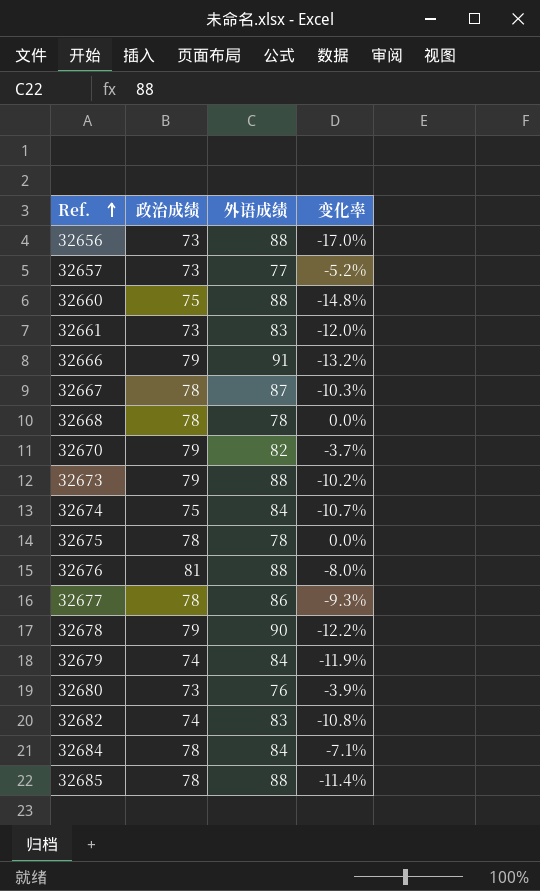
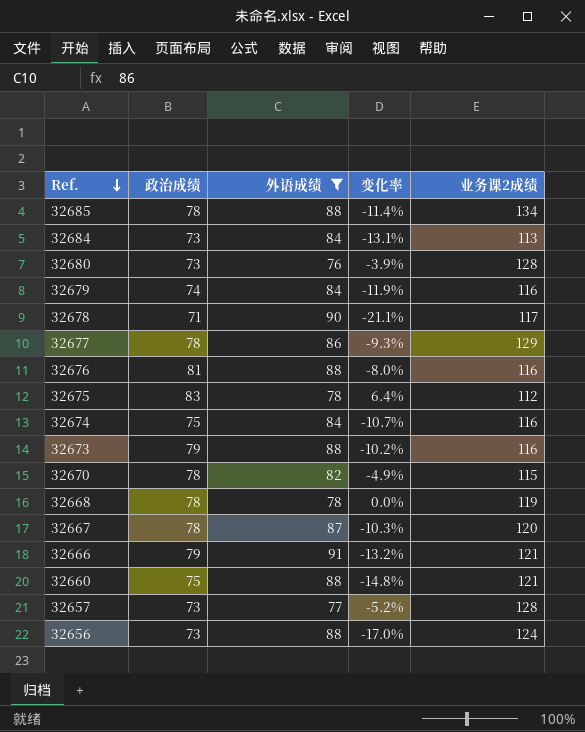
filter: none -> 外语成绩 != 83
row order: Ref. ascending -> Ref. descending
column 业务课2成绩 | position: none -> 5
32684 | 政治成绩: 78 -> 73
32684 | 变化率: -7.1% -> -13.1%
32678 | 政治成绩: 79 -> 71
32678 | 变化率: -12.2% -> -21.1%
32675 | 政治成绩: 78 -> 83
32675 | 变化率: 0.0% -> 6.4%
32670 | 政治成绩: 79 -> 78
32670 | 变化率: -3.7% -> -4.9%

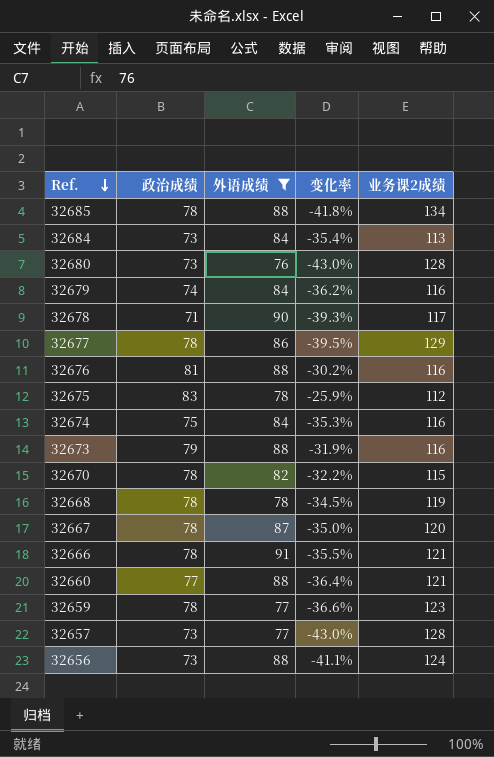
column 变化率 | formula: ([政治成绩] - [外语成绩]) / [外语成绩] -> ([政治成绩] - [业务课2成绩]) / [业务课2成绩]
32666 | 政治成绩: 79 -> 78
32660 | 政治成绩: 75 -> 77
row 32659: none -> 78 | 77 | -36.6% | 123

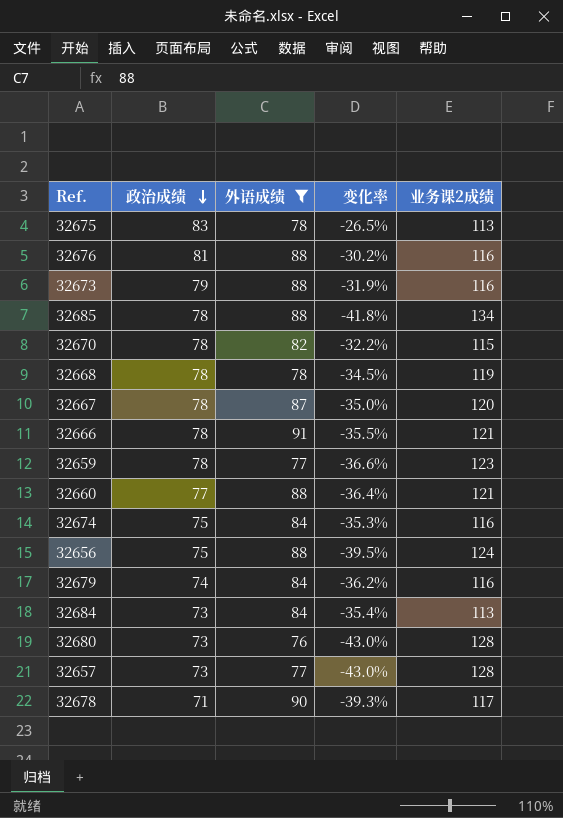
row order: Ref. descending -> 政治成绩 descending
row 32677: 78 | 86 | -39.5% | 129 -> none
32675 | 变化率: -25.9% -> -26.5%
32675 | 业务课2成绩: 112 -> 113
32656 | 政治成绩: 73 -> 75
32656 | 变化率: -41.1% -> -39.5%

